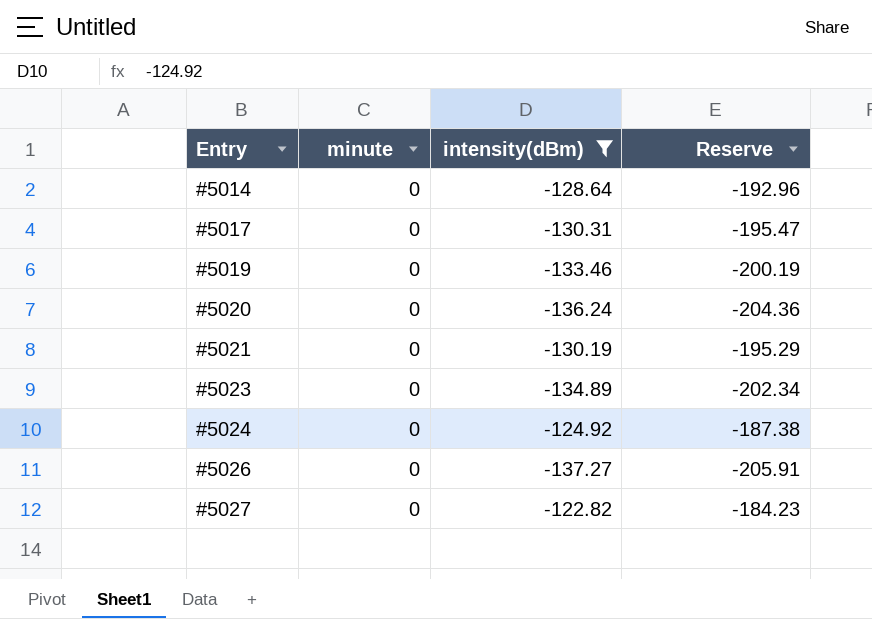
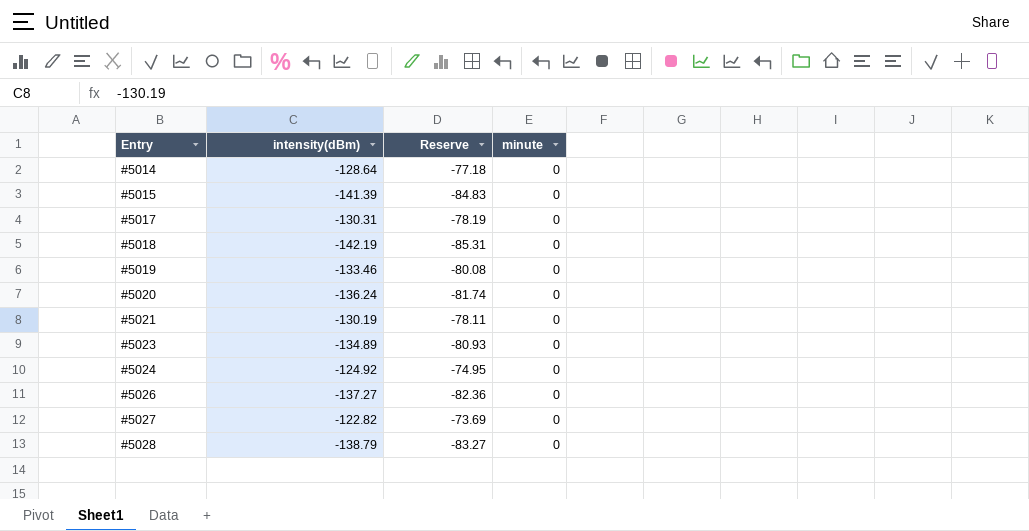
filter: intensity(dBm) >= -137.27 -> none
column Reserve | formula: [intensity(dBm)] * 1.5 -> [intensity(dBm)] * 0.6
column minute | position: 2 -> 4

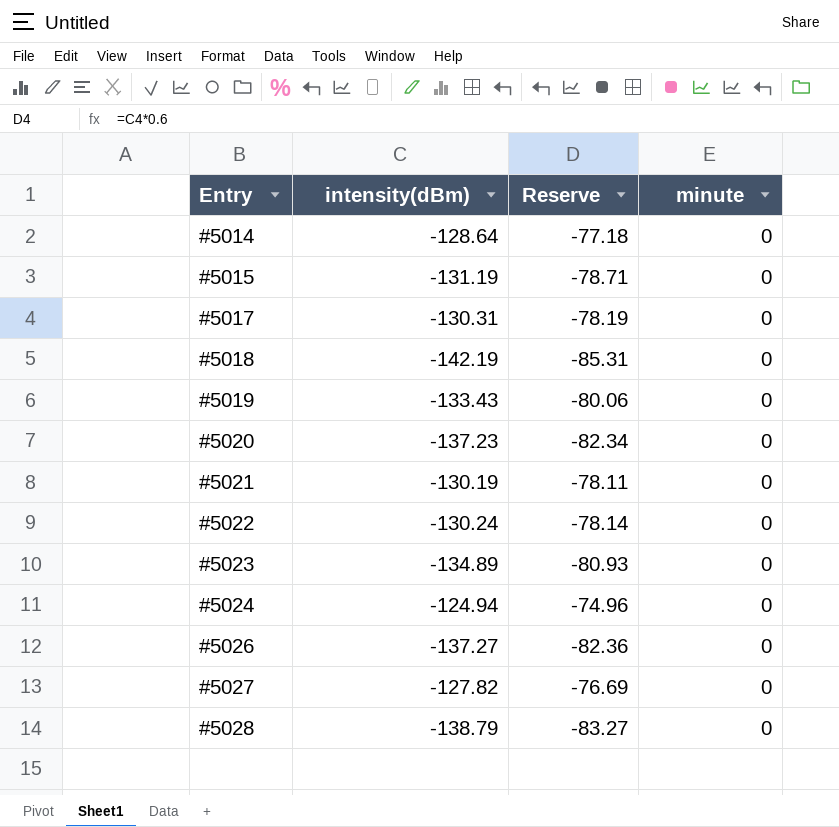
#5015 | intensity(dBm): -141.39 -> -131.19
#5015 | Reserve: -84.83 -> -78.71
#5019 | intensity(dBm): -133.46 -> -133.43
#5019 | Reserve: -80.08 -> -80.06
#5020 | intensity(dBm): -136.24 -> -137.23
#5020 | Reserve: -81.74 -> -82.34
row #5022: none -> -130.24 | -78.14 | 0
#5024 | intensity(dBm): -124.92 -> -124.94
#5024 | Reserve: -74.95 -> -74.96
#5027 | intensity(dBm): -122.82 -> -127.82
#5027 | Reserve: -73.69 -> -76.69

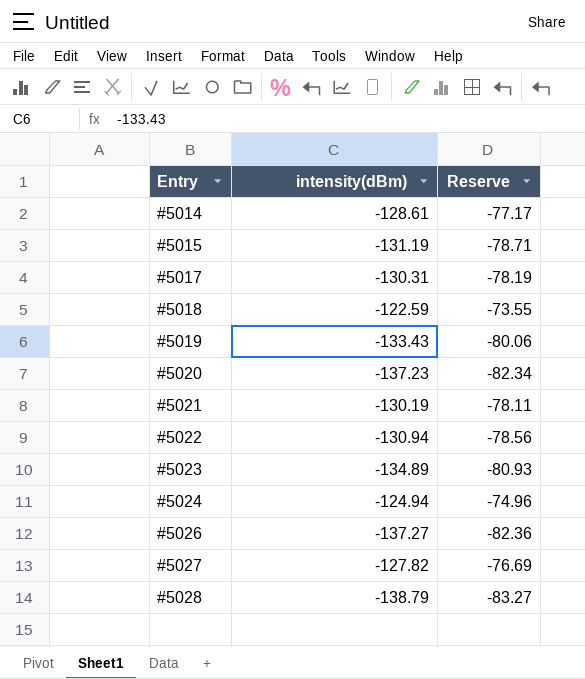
column minute | position: 4 -> none
#5014 | intensity(dBm): -128.64 -> -128.61
#5014 | Reserve: -77.18 -> -77.17
#5018 | intensity(dBm): -142.19 -> -122.59
#5018 | Reserve: -85.31 -> -73.55
#5022 | intensity(dBm): -130.24 -> -130.94
#5022 | Reserve: -78.14 -> -78.56

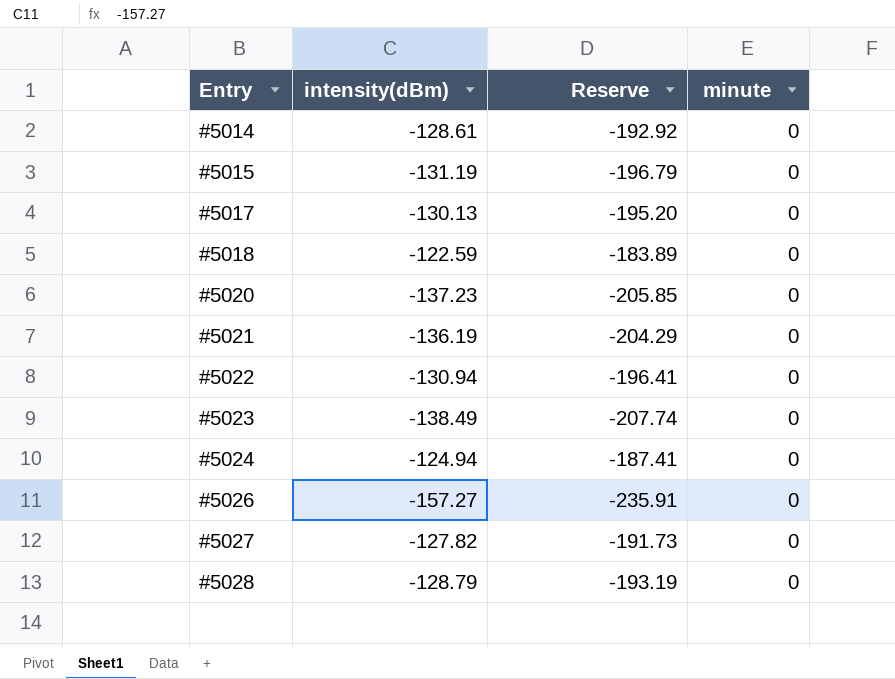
column Reserve | formula: [intensity(dBm)] * 0.6 -> [intensity(dBm)] * 1.5
column minute | position: none -> 4
row #5019: -133.43 | -80.06 -> none
#5017 | intensity(dBm): -130.31 -> -130.13
#5021 | intensity(dBm): -130.19 -> -136.19
#5023 | intensity(dBm): -134.89 -> -138.49
#5026 | intensity(dBm): -137.27 -> -157.27
#5028 | intensity(dBm): -138.79 -> -128.79

